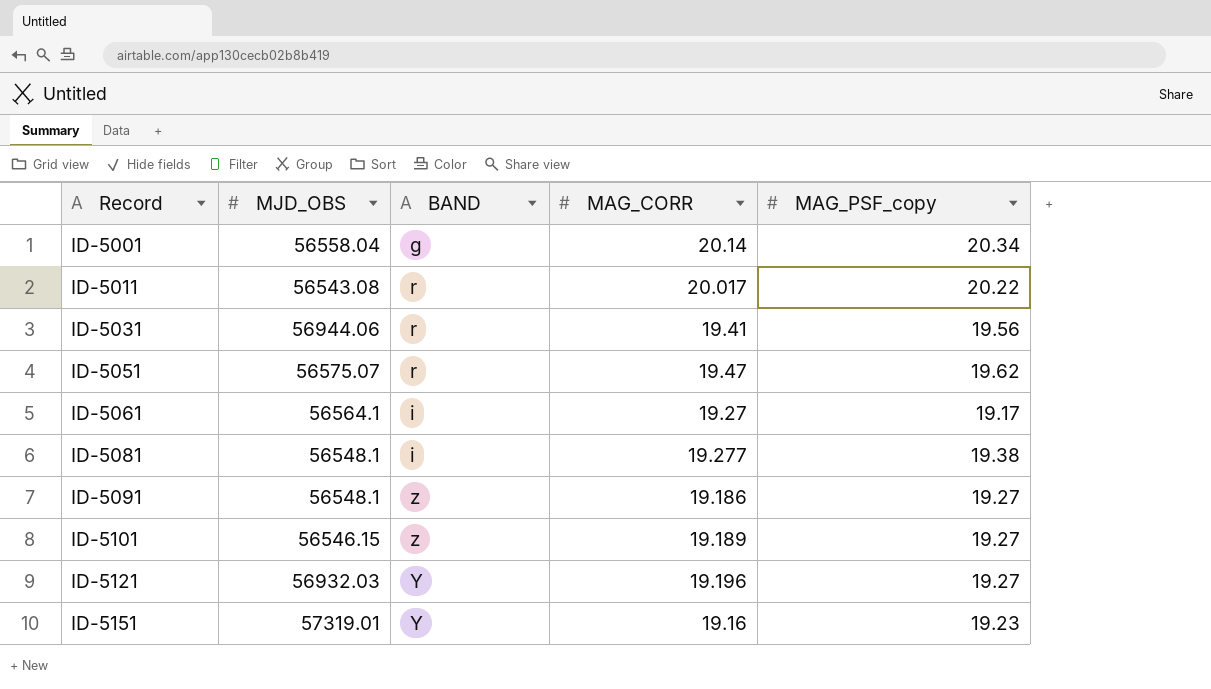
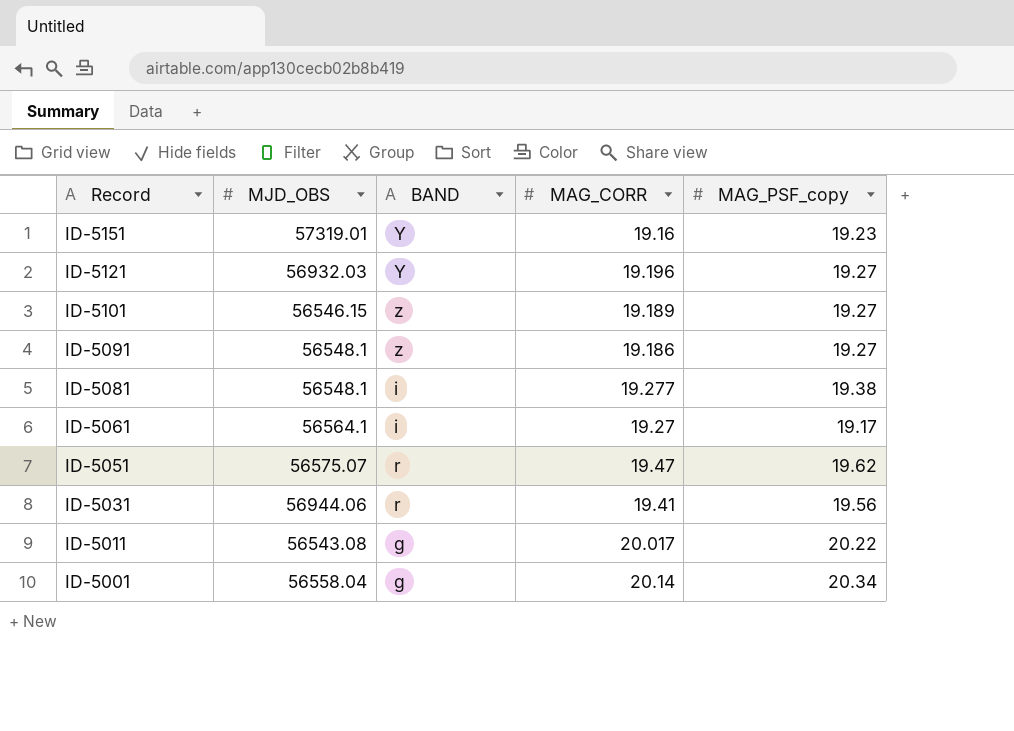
row order: Record ascending -> Record descending
ID-5011 | BAND: r -> g

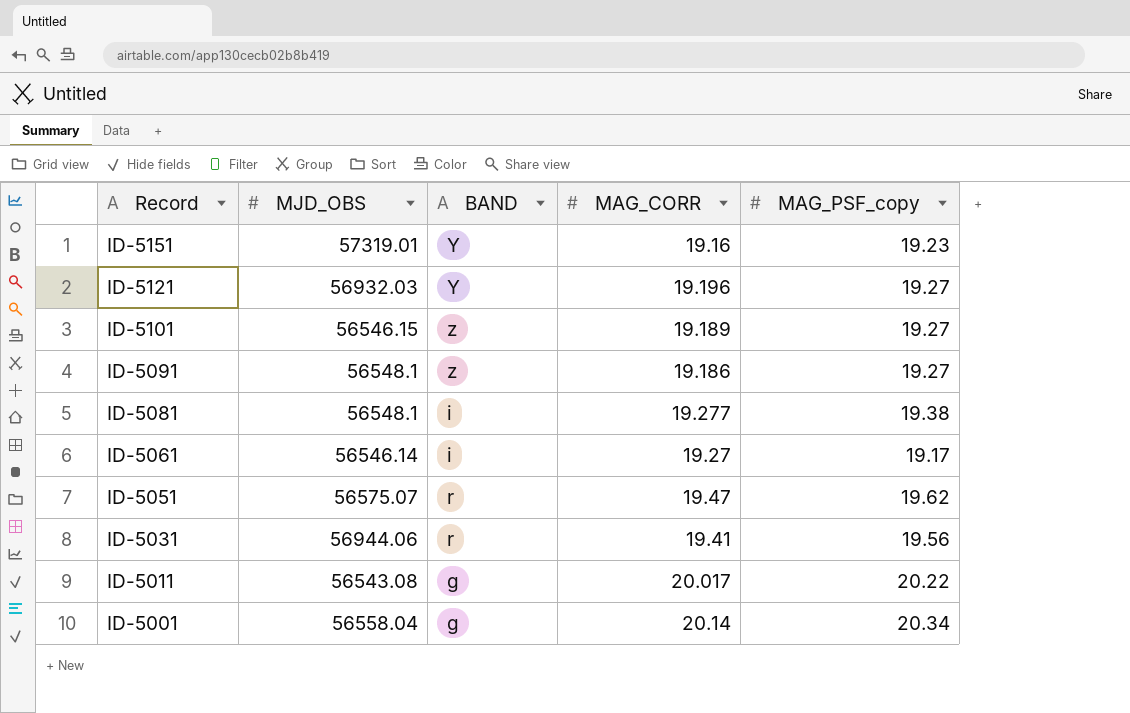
ID-5061 | MJD_OBS: 56564.1 -> 56546.14

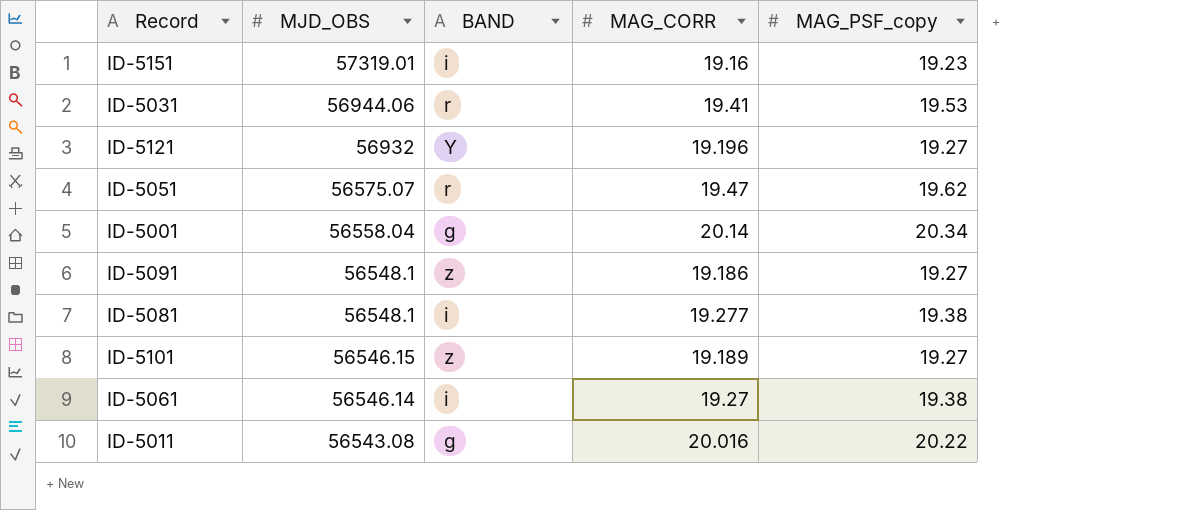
row order: Record descending -> MJD_OBS descending
ID-5151 | BAND: Y -> i
ID-5031 | MAG_PSF_copy: 19.56 -> 19.53
ID-5121 | MJD_OBS: 56932.03 -> 56932
ID-5061 | MAG_PSF_copy: 19.17 -> 19.38
ID-5011 | MAG_CORR: 20.017 -> 20.016

